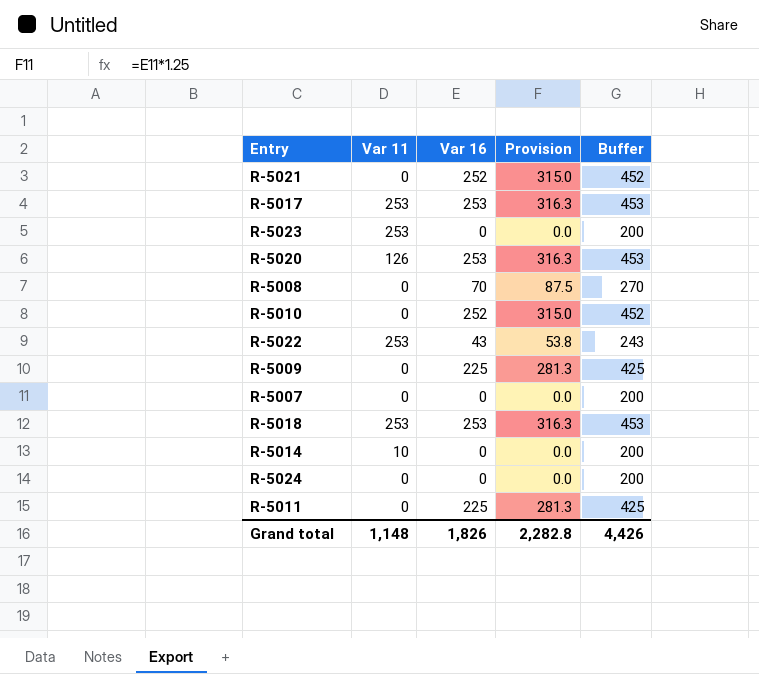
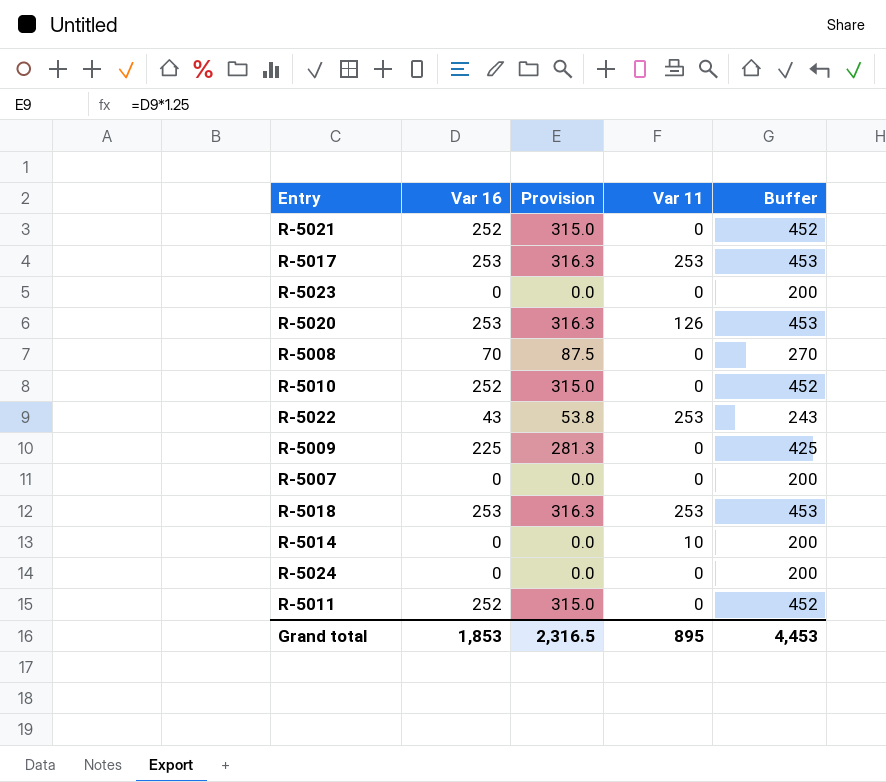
column Var 11 | position: 2 -> 4
R-5023 | Var 11: 253 -> 0
R-5011 | Var 16: 225 -> 252
R-5011 | Provision: 281.3 -> 315.0
R-5011 | Buffer: 425 -> 452
Grand total | Var 16: 1,826 -> 1,853
Grand total | Provision: 2,282.8 -> 2,316.5
Grand total | Var 11: 1,148 -> 895
Grand total | Buffer: 4,426 -> 4,453

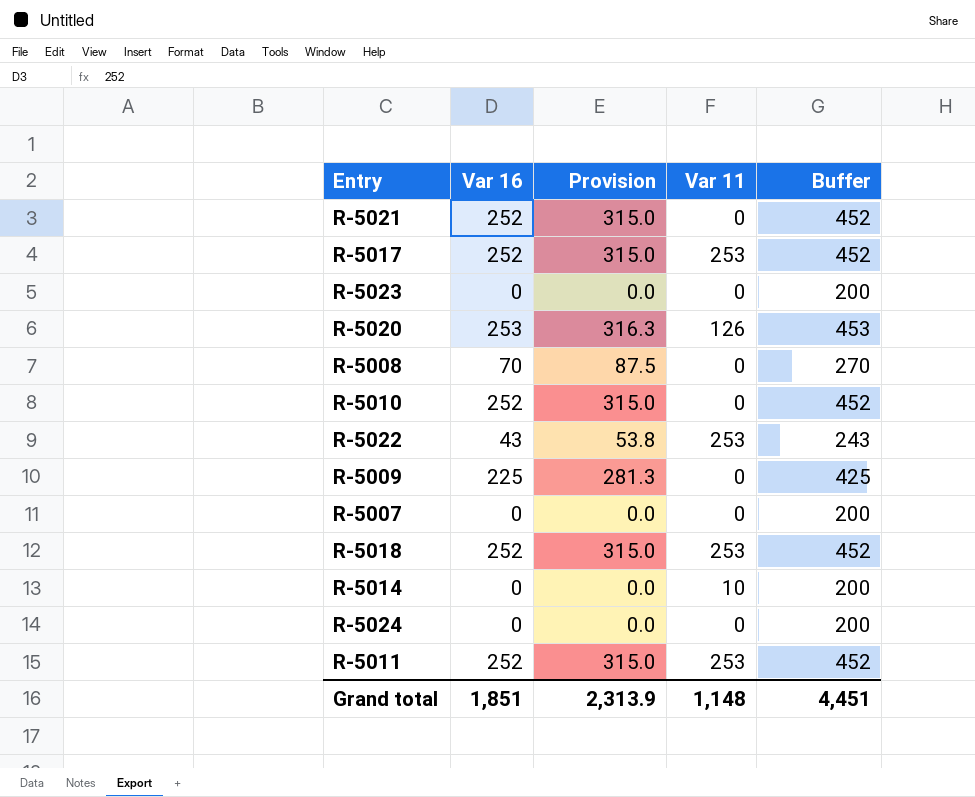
R-5017 | Var 16: 253 -> 252
R-5017 | Provision: 316.3 -> 315.0
R-5017 | Buffer: 453 -> 452
R-5018 | Var 16: 253 -> 252
R-5018 | Provision: 316.3 -> 315.0
R-5018 | Buffer: 453 -> 452
R-5011 | Var 11: 0 -> 253
Grand total | Var 16: 1,853 -> 1,851
Grand total | Provision: 2,316.5 -> 2,313.9
Grand total | Var 11: 895 -> 1,148
Grand total | Buffer: 4,453 -> 4,451

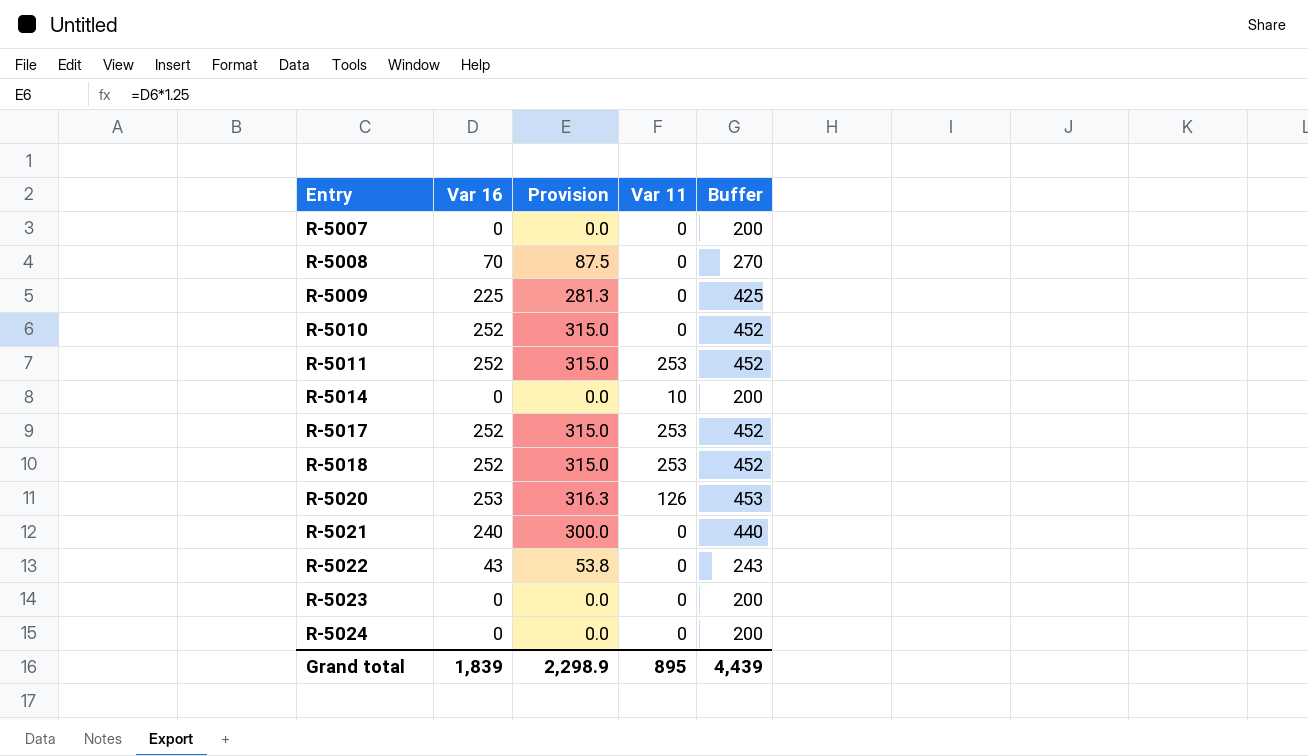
row order: none -> Entry ascending
R-5021 | Var 16: 252 -> 240
R-5021 | Provision: 315.0 -> 300.0
R-5021 | Buffer: 452 -> 440
R-5022 | Var 11: 253 -> 0
Grand total | Var 16: 1,851 -> 1,839
Grand total | Provision: 2,313.9 -> 2,298.9
Grand total | Var 11: 1,148 -> 895
Grand total | Buffer: 4,451 -> 4,439

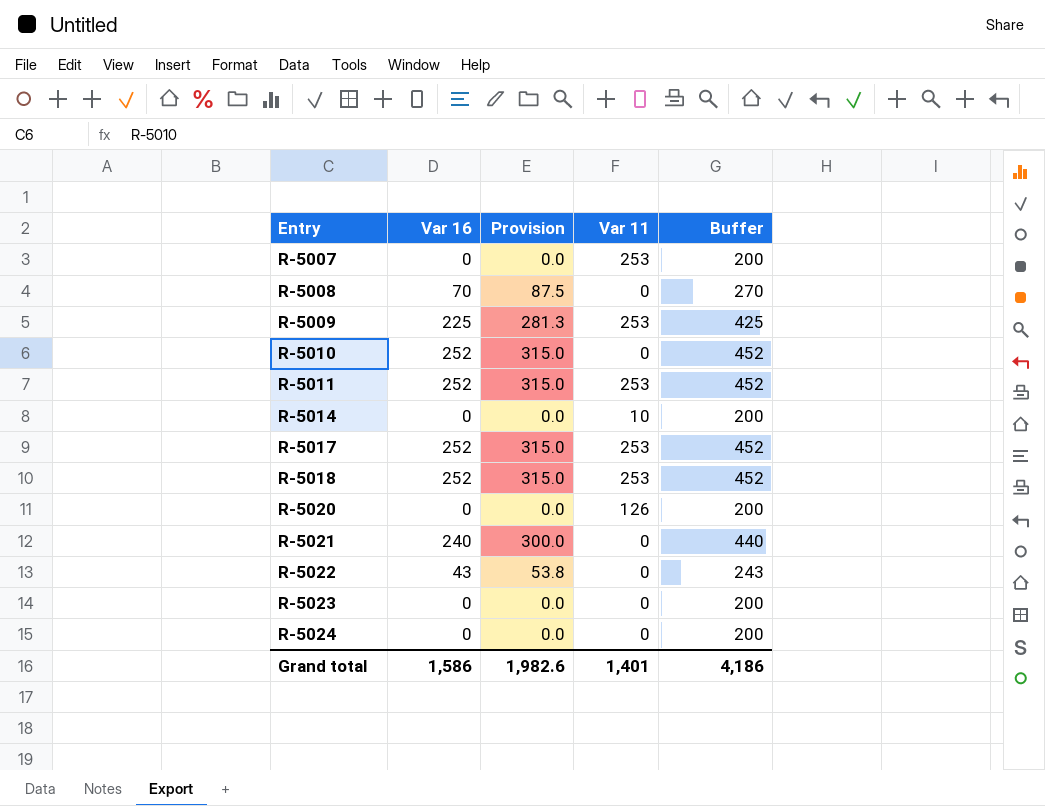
R-5007 | Var 11: 0 -> 253
R-5009 | Var 11: 0 -> 253
R-5020 | Var 16: 253 -> 0
R-5020 | Provision: 316.3 -> 0.0
R-5020 | Buffer: 453 -> 200
Grand total | Var 16: 1,839 -> 1,586
Grand total | Provision: 2,298.9 -> 1,982.6
Grand total | Var 11: 895 -> 1,401
Grand total | Buffer: 4,439 -> 4,186

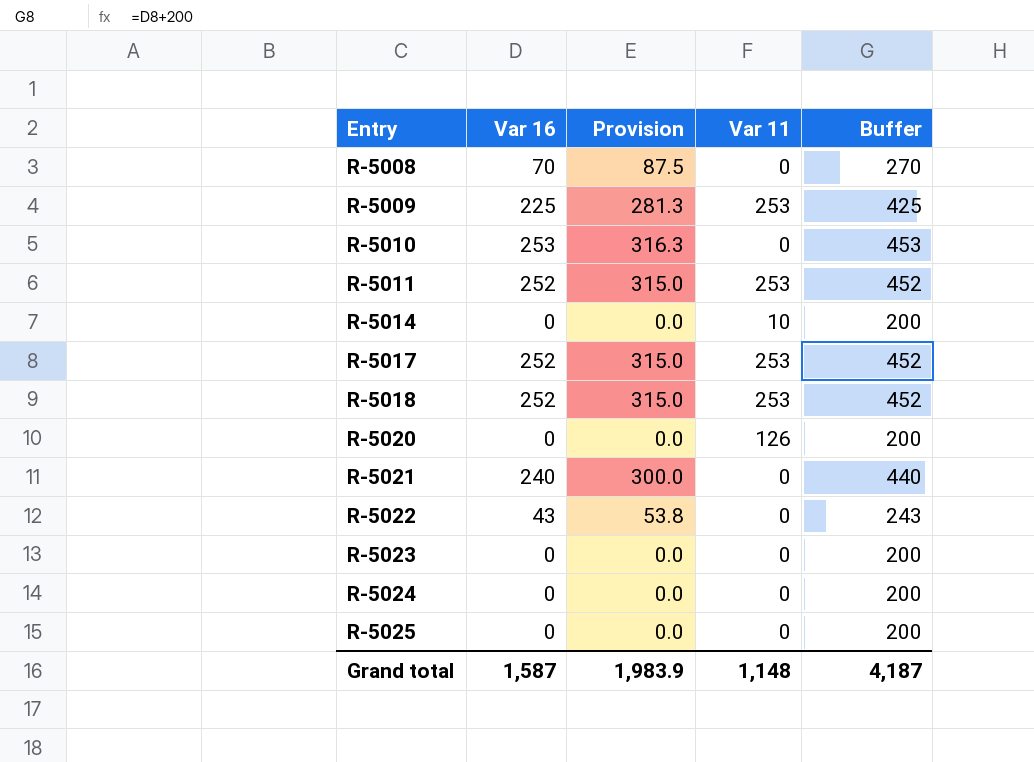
row R-5007: 0 | 0.0 | 253 | 200 -> none
R-5010 | Var 16: 252 -> 253
R-5010 | Provision: 315.0 -> 316.3
R-5010 | Buffer: 452 -> 453
row R-5025: none -> 0 | 0.0 | 0 | 200
Grand total | Var 16: 1,586 -> 1,587
Grand total | Provision: 1,982.6 -> 1,983.9
Grand total | Var 11: 1,401 -> 1,148
Grand total | Buffer: 4,186 -> 4,187

